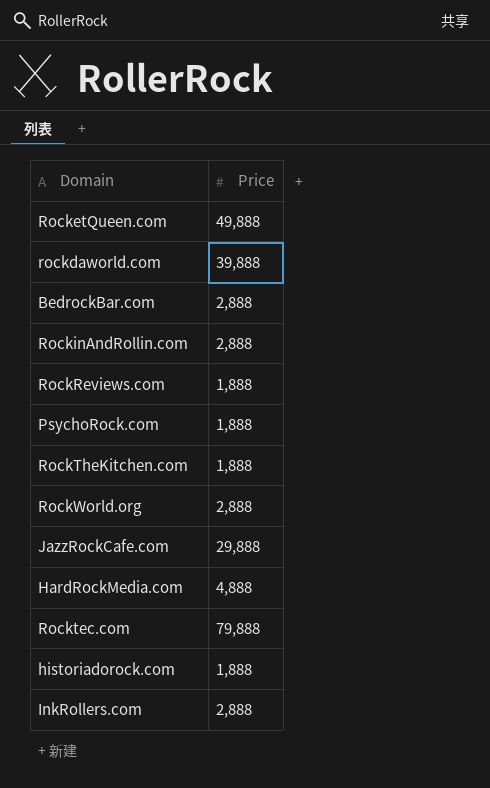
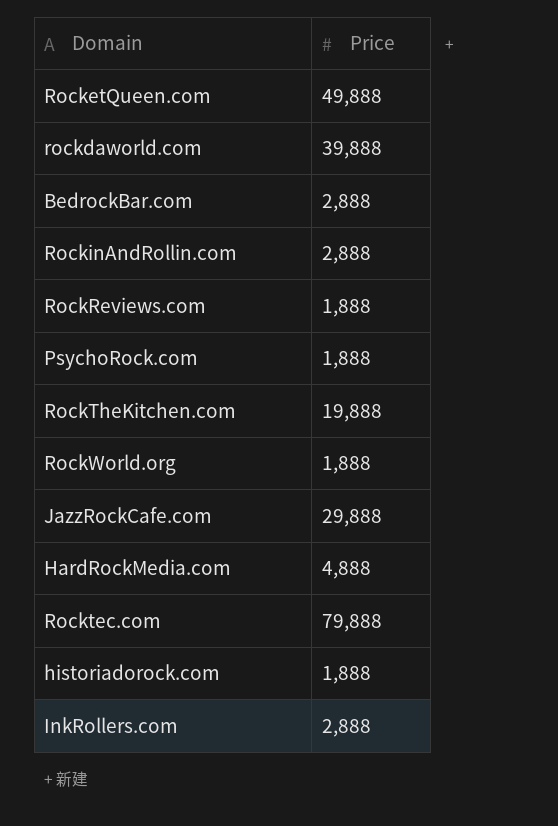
RockTheKitchen.com | Price: 1,888 -> 19,888
RockWorld.org | Price: 2,888 -> 1,888

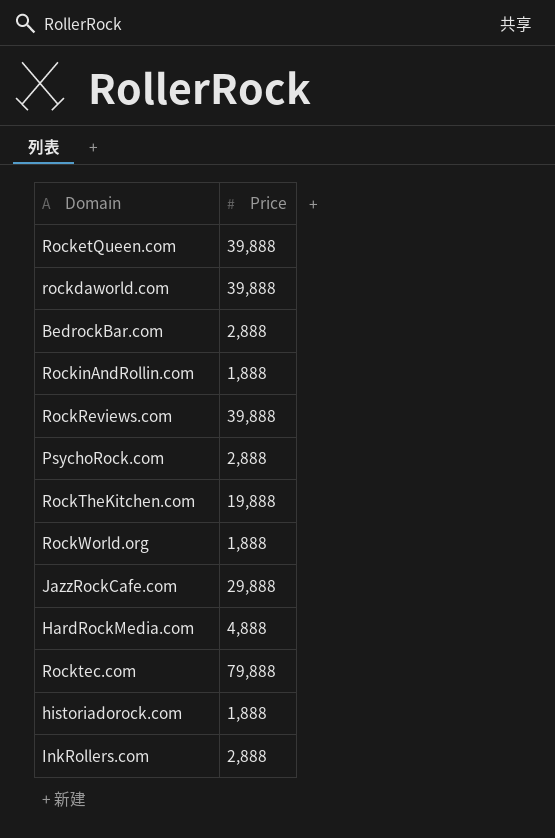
RocketQueen.com | Price: 49,888 -> 39,888
RockinAndRollin.com | Price: 2,888 -> 1,888
RockReviews.com | Price: 1,888 -> 39,888
PsychoRock.com | Price: 1,888 -> 2,888

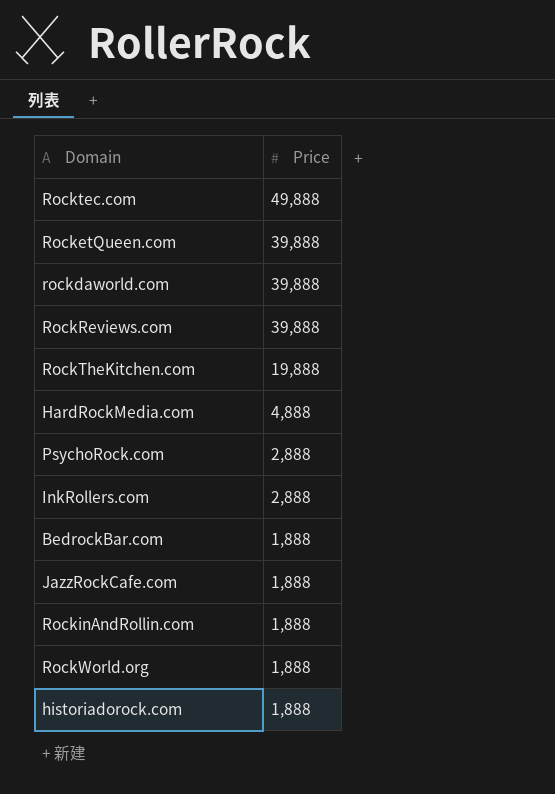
row order: none -> Price descending
Rocktec.com | Price: 79,888 -> 49,888
BedrockBar.com | Price: 2,888 -> 1,888
JazzRockCafe.com | Price: 29,888 -> 1,888

